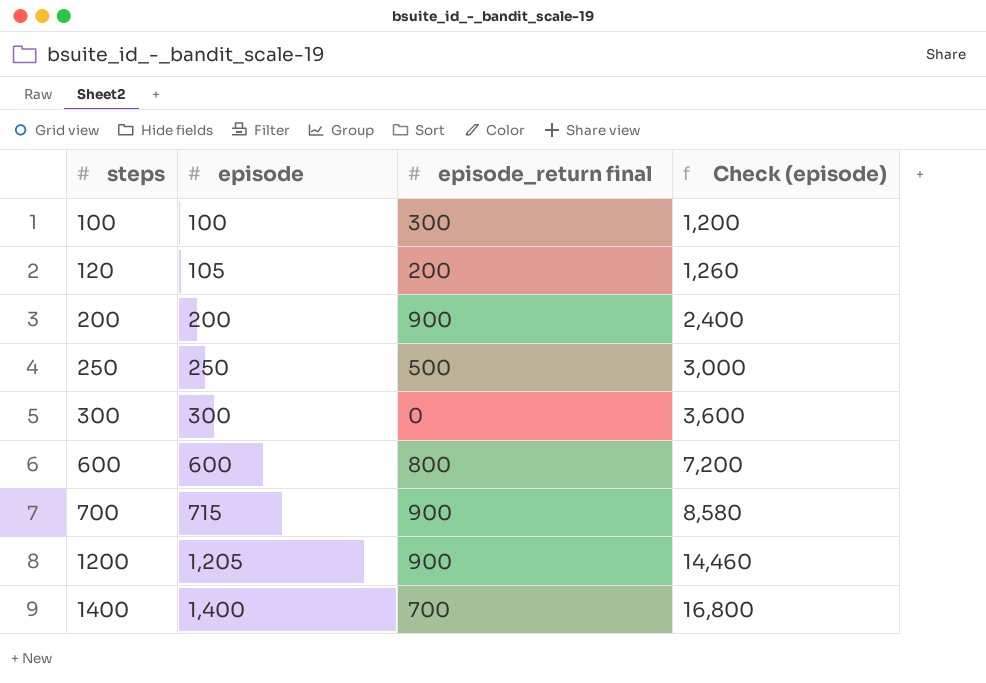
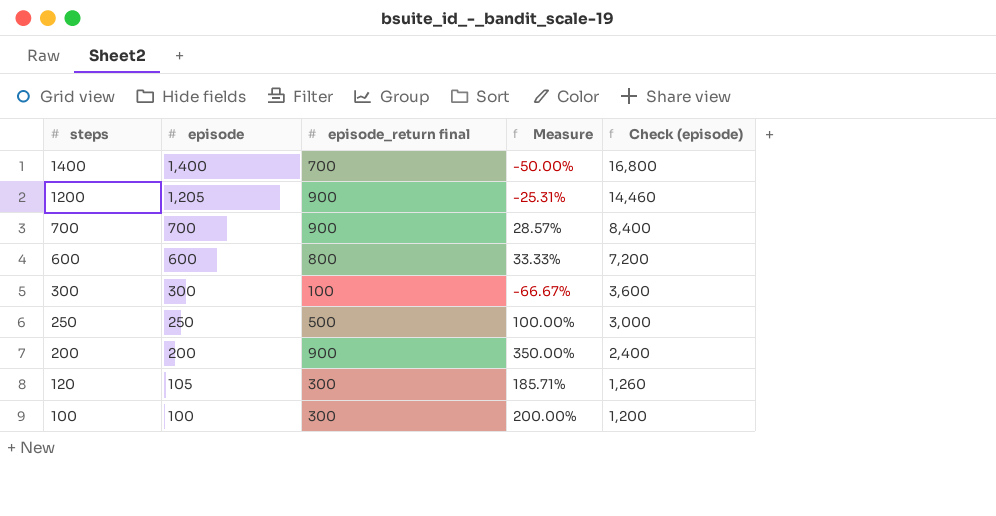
row order: steps ascending -> steps descending
column Measure | formula: none -> ([episode_return final] - [episode]) / [episode]
700 | episode: 715 -> 700
700 | Check (episode): 8,580 -> 8,400
300 | episode_return final: 0 -> 100
120 | episode_return final: 200 -> 300

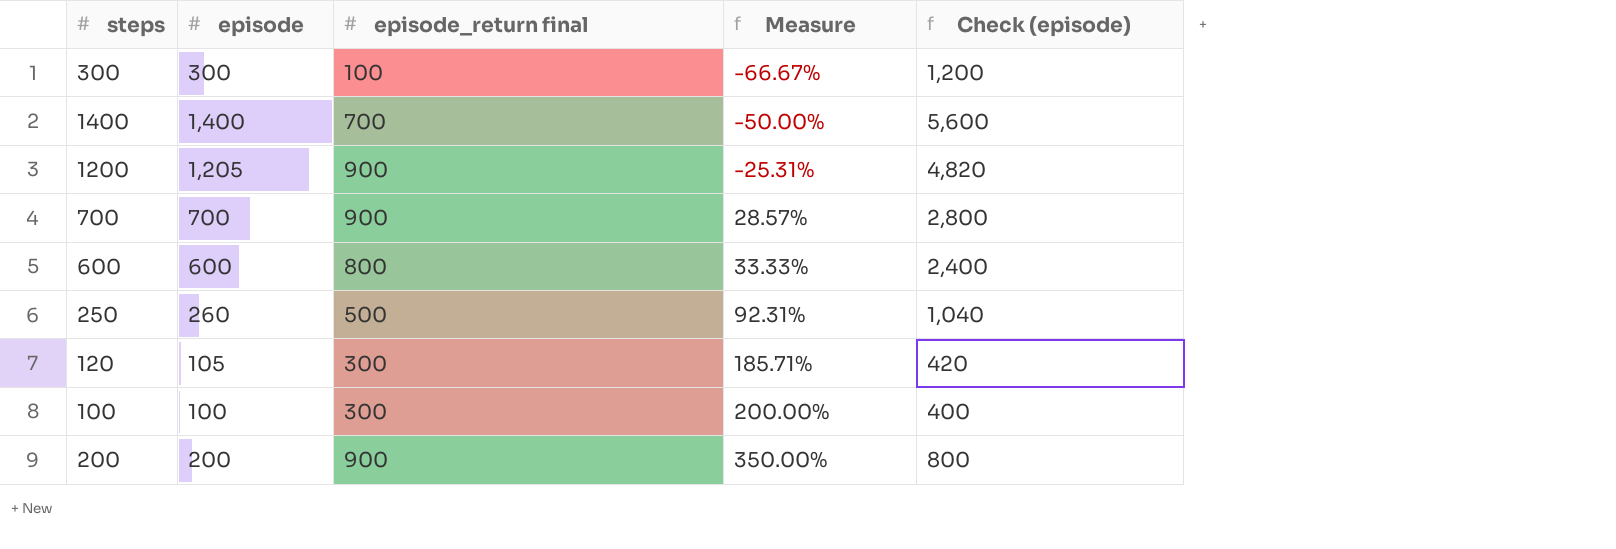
row order: steps descending -> Measure ascending
column Check (episode) | formula: [episode] * 12 -> [episode] * 4
250 | episode: 250 -> 260
250 | Measure: 100.00% -> 92.31%

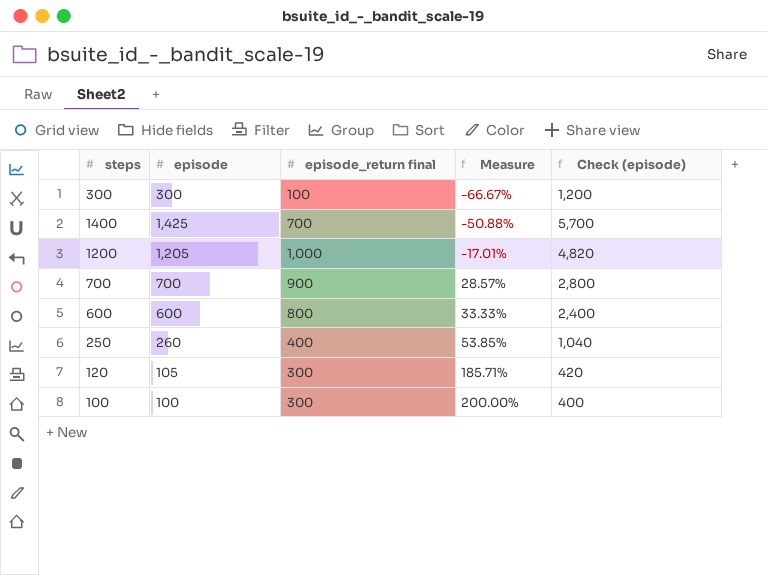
row 200: 200 | 900 | 350.00% | 800 -> none
1400 | episode: 1,400 -> 1,425
1400 | Measure: -50.00% -> -50.88%
1400 | Check (episode): 5,600 -> 5,700
1200 | episode_return final: 900 -> 1,000
1200 | Measure: -25.31% -> -17.01%
250 | episode_return final: 500 -> 400
250 | Measure: 92.31% -> 53.85%

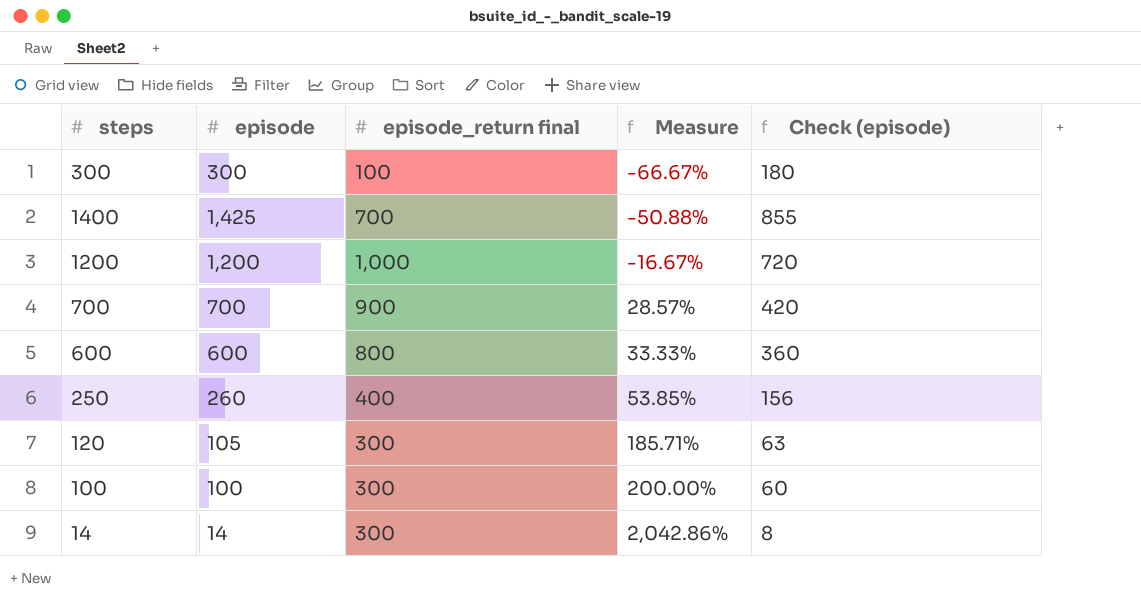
column Check (episode) | formula: [episode] * 4 -> [episode] * 0.6
1200 | episode: 1,205 -> 1,200
1200 | Measure: -17.01% -> -16.67%
row 14: none -> 14 | 300 | 2,042.86% | 8

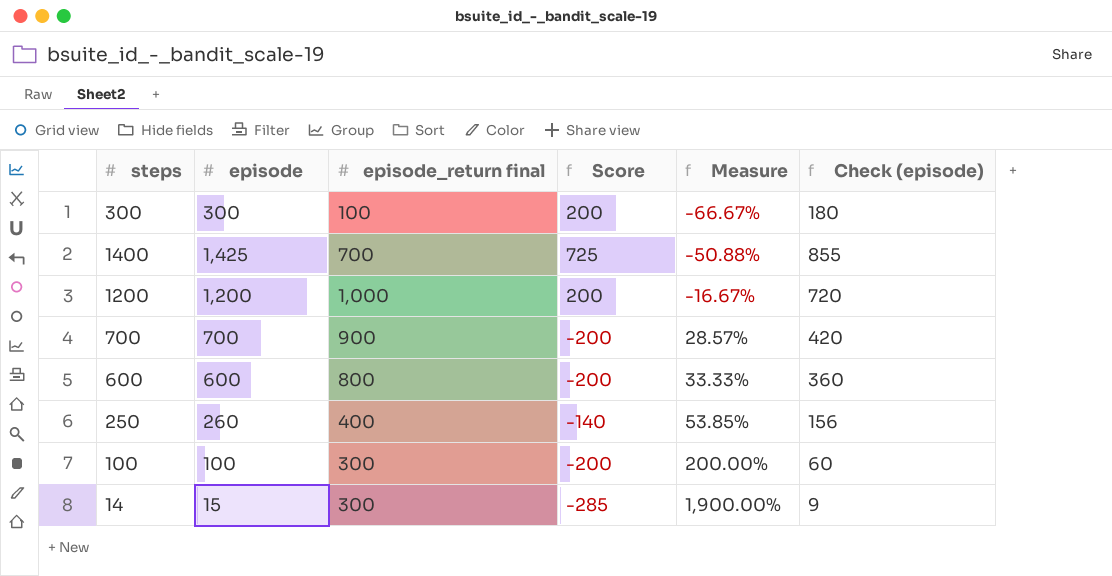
column Score | formula: none -> [episode] - [episode_return final]
row 120: 105 | 300 | 185.71% | 63 -> none
14 | episode: 14 -> 15
14 | Measure: 2,042.86% -> 1,900.00%
14 | Check (episode): 8 -> 9

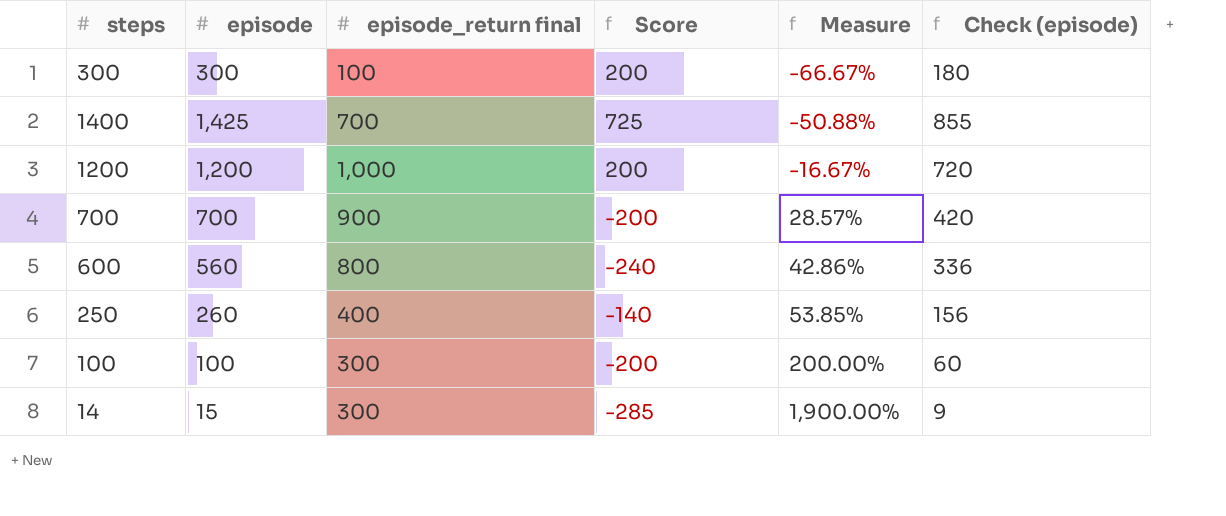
600 | episode: 600 -> 560
600 | Score: -200 -> -240
600 | Measure: 33.33% -> 42.86%
600 | Check (episode): 360 -> 336

